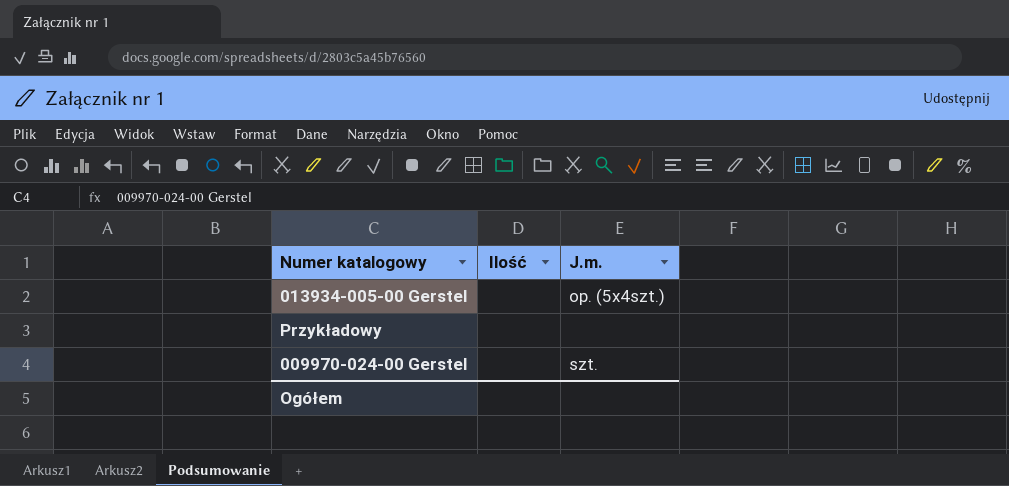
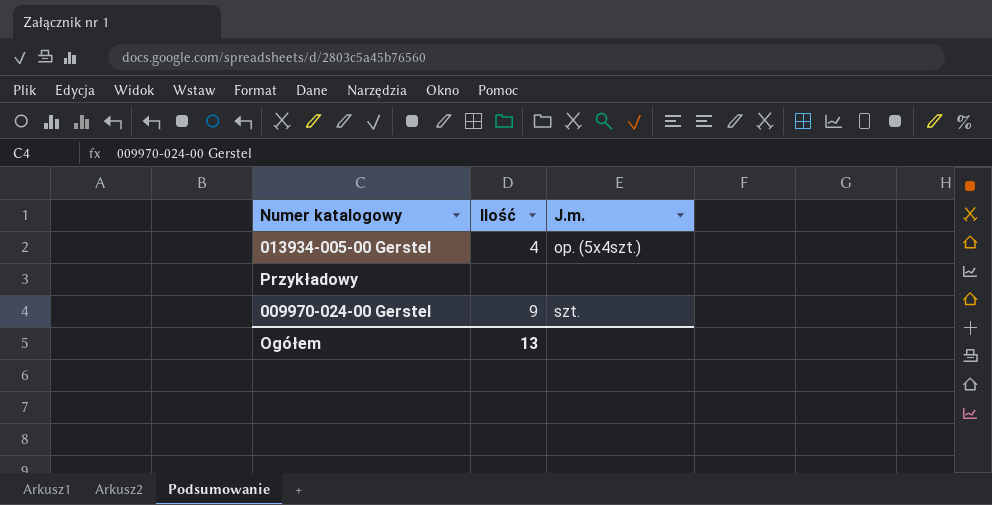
013934-005-00 Gerstel | Ilość: none -> 4
009970-024-00 Gerstel | Ilość: none -> 9
Ogółem | Ilość: none -> 13

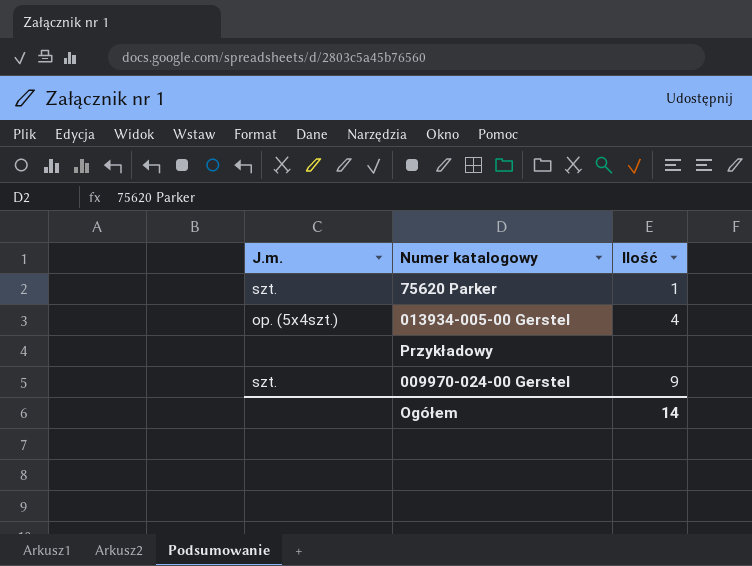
column J.m. | position: 3 -> 1
row 75620 Parker: none -> szt. | 1
Ogółem | Ilość: 13 -> 14

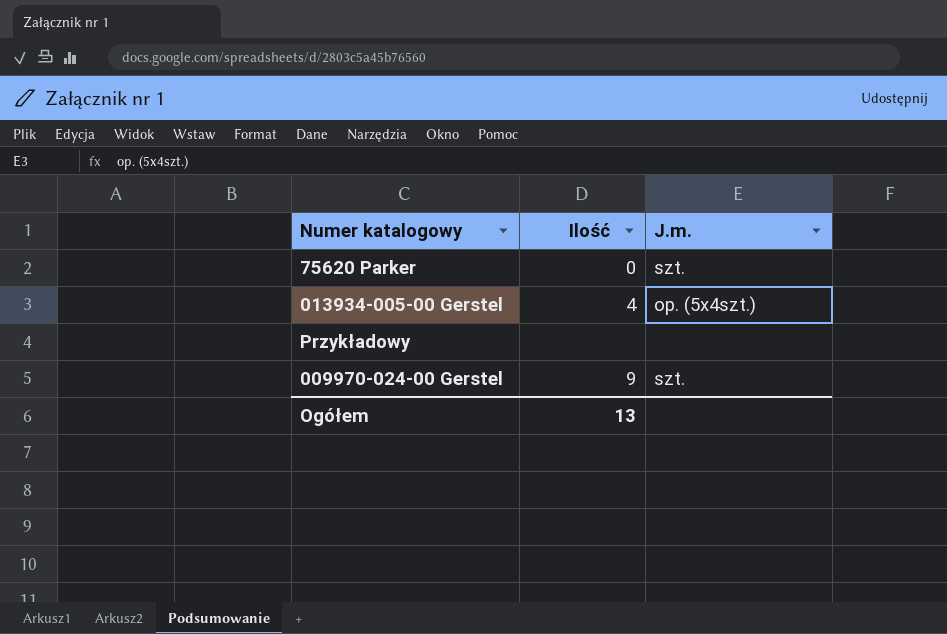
column J.m. | position: 1 -> 3
75620 Parker | Ilość: 1 -> 0
Ogółem | Ilość: 14 -> 13

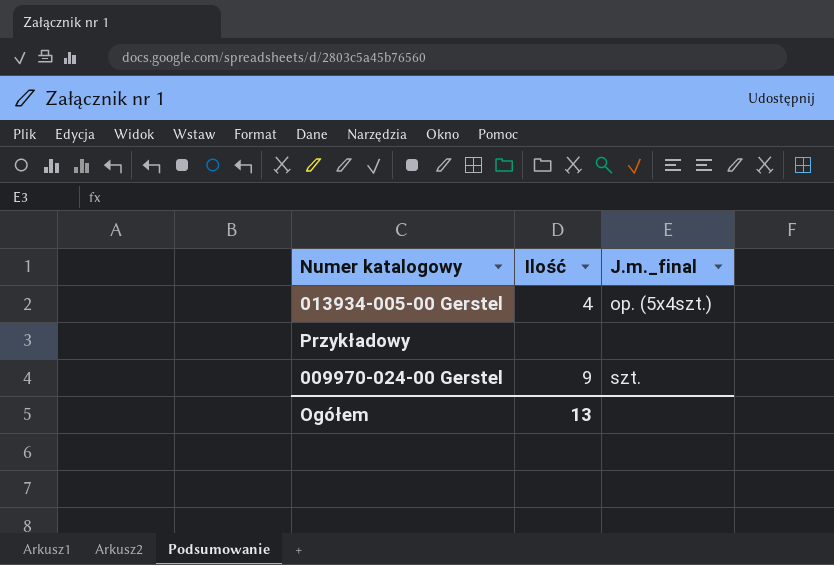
column name: J.m. -> J.m._final
row 75620 Parker: 0 | szt. -> none

